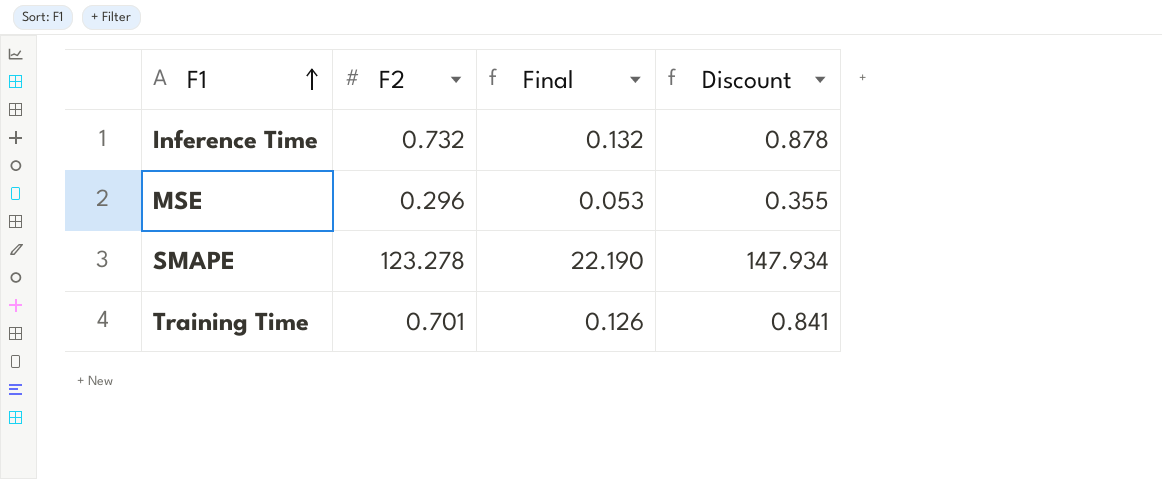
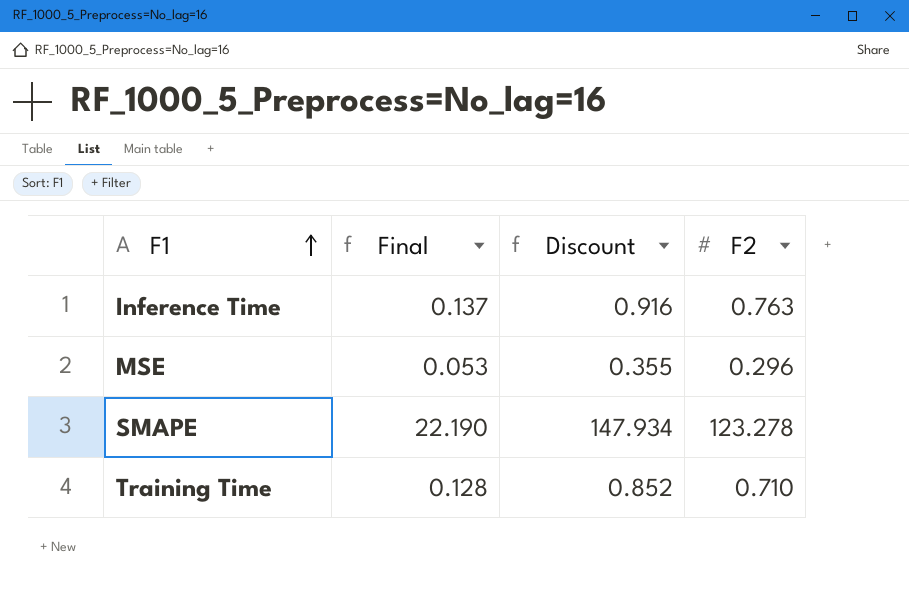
column F2 | position: 2 -> 4
Inference Time | Final: 0.132 -> 0.137
Inference Time | Discount: 0.878 -> 0.916
Inference Time | F2: 0.732 -> 0.763
Training Time | Final: 0.126 -> 0.128
Training Time | Discount: 0.841 -> 0.852
Training Time | F2: 0.701 -> 0.710

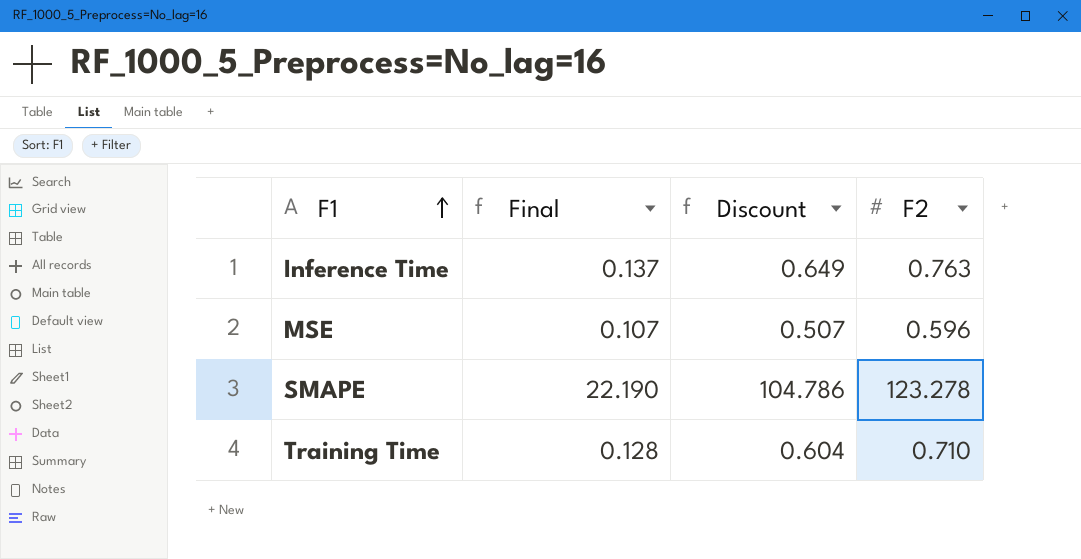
column Discount | formula: [F2] * 1.2 -> [F2] * 0.85
MSE | Final: 0.053 -> 0.107
MSE | F2: 0.296 -> 0.596

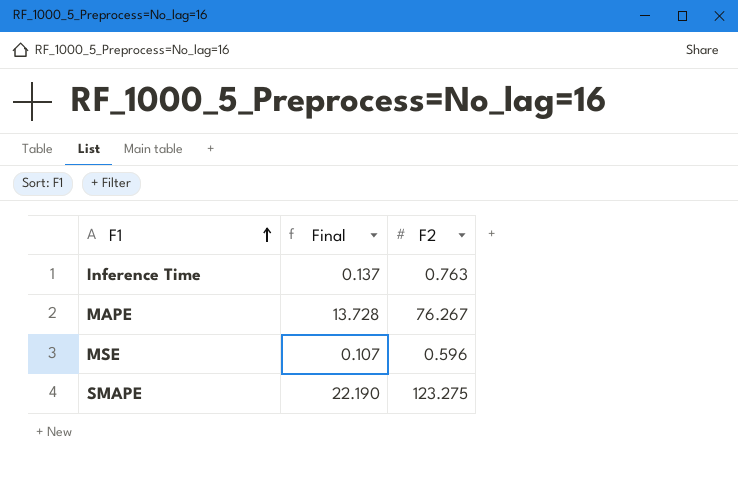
column Discount | formula: [F2] * 0.85 -> none
row Training Time: 0.128 | 0.604 | 0.710 -> none
row MAPE: none -> 13.728 | 76.267
SMAPE | F2: 123.278 -> 123.275

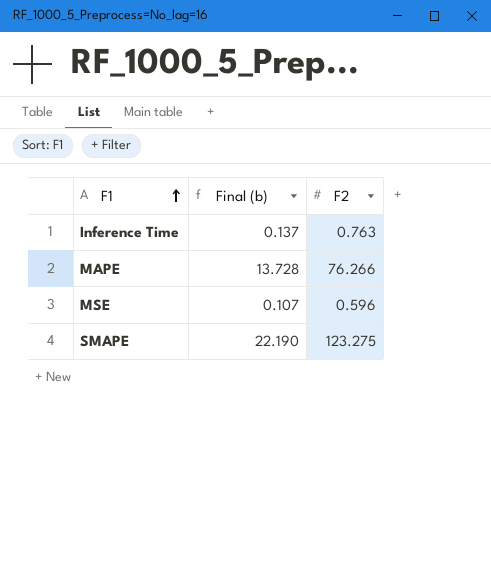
column name: Final -> Final (b)
MAPE | F2: 76.267 -> 76.266

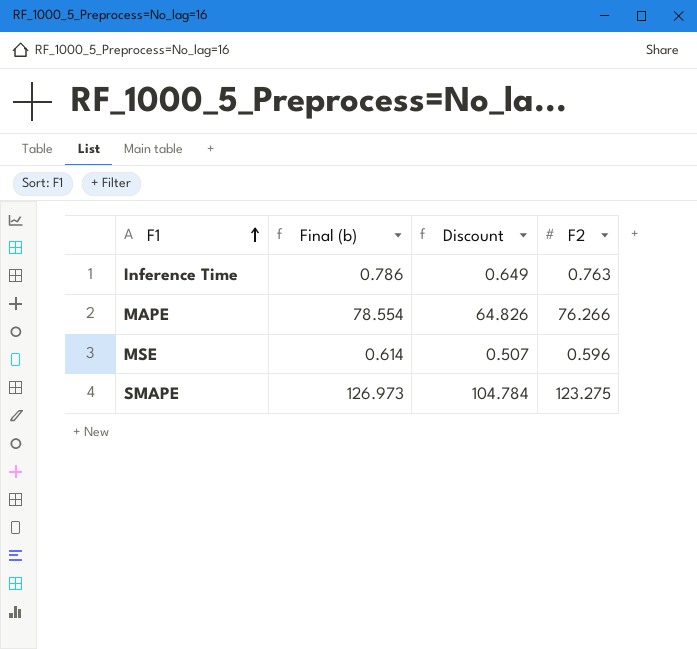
column Final (b) | formula: [F2] * 0.18 -> [F2] * 1.03
column Discount | formula: none -> [F2] * 0.85

